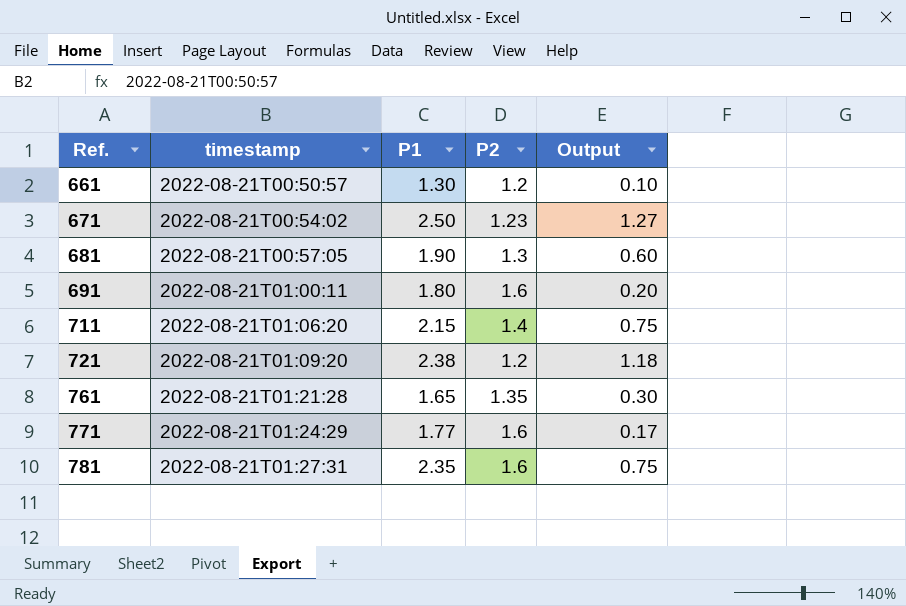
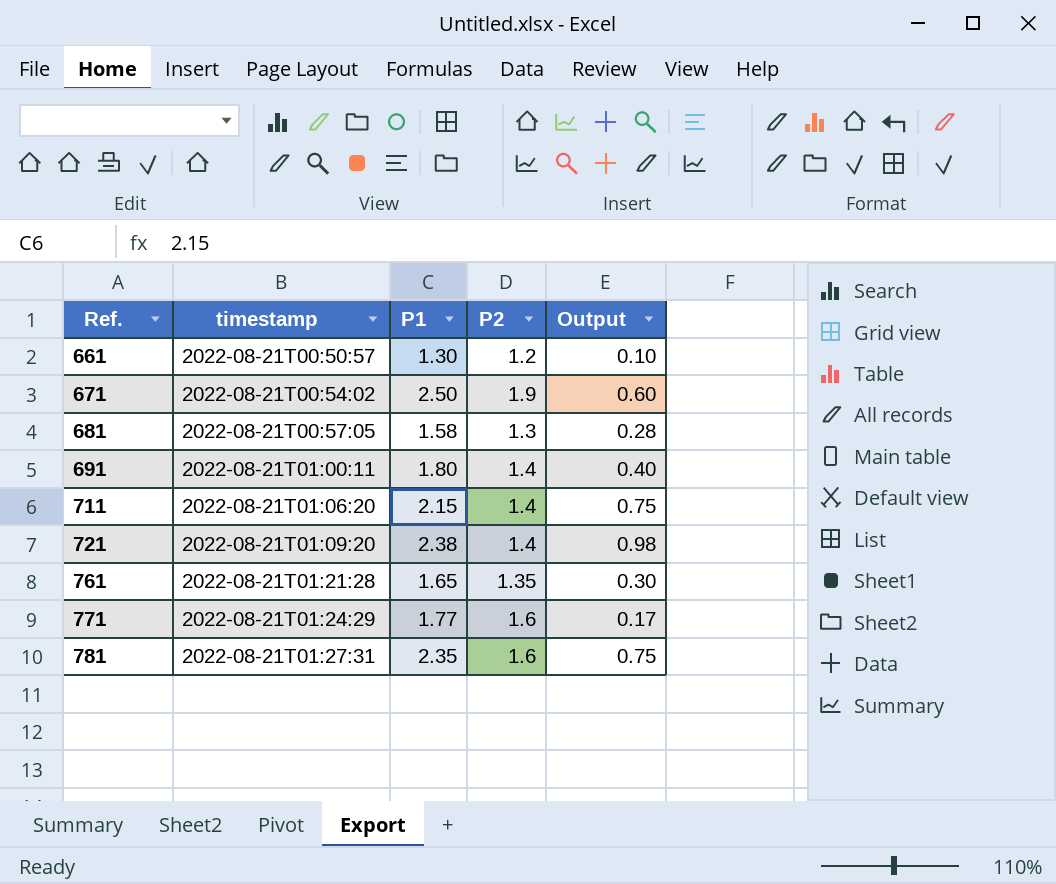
671 | P2: 1.23 -> 1.9
671 | Output: 1.27 -> 0.60
681 | P1: 1.90 -> 1.58
681 | Output: 0.60 -> 0.28
691 | P2: 1.6 -> 1.4
691 | Output: 0.20 -> 0.40
721 | P2: 1.2 -> 1.4
721 | Output: 1.18 -> 0.98

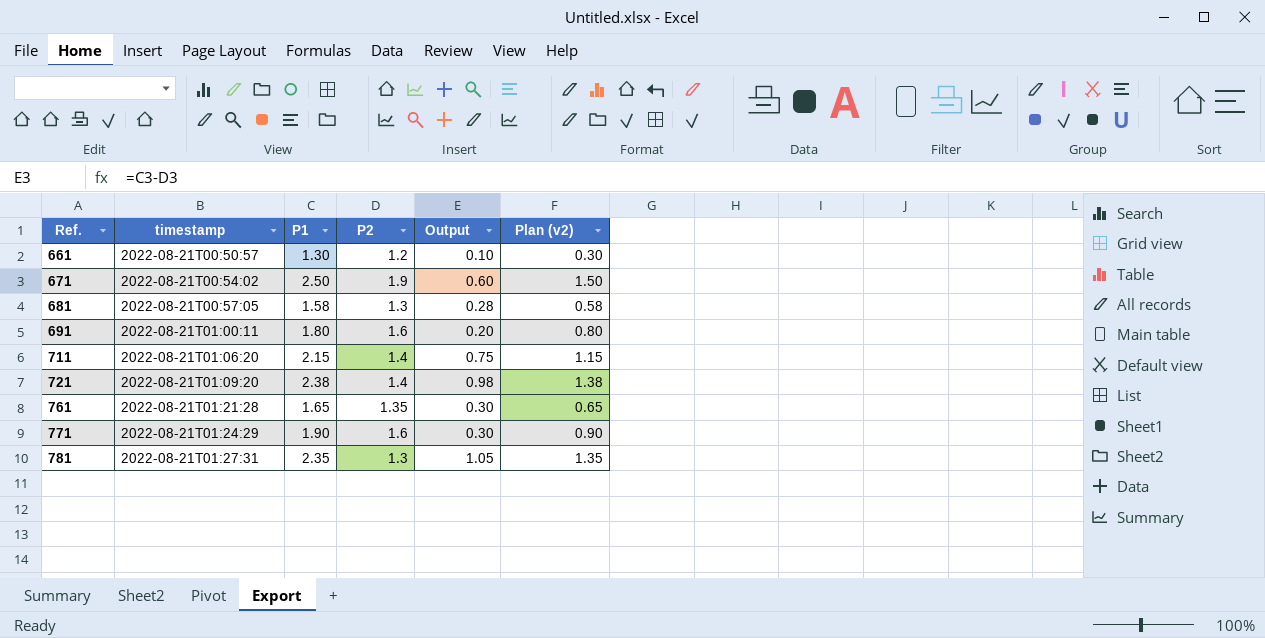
column Plan (v2) | formula: none -> [P1] - 1
691 | P2: 1.4 -> 1.6
691 | Output: 0.40 -> 0.20
771 | P1: 1.77 -> 1.90
771 | Output: 0.17 -> 0.30
781 | P2: 1.6 -> 1.3
781 | Output: 0.75 -> 1.05

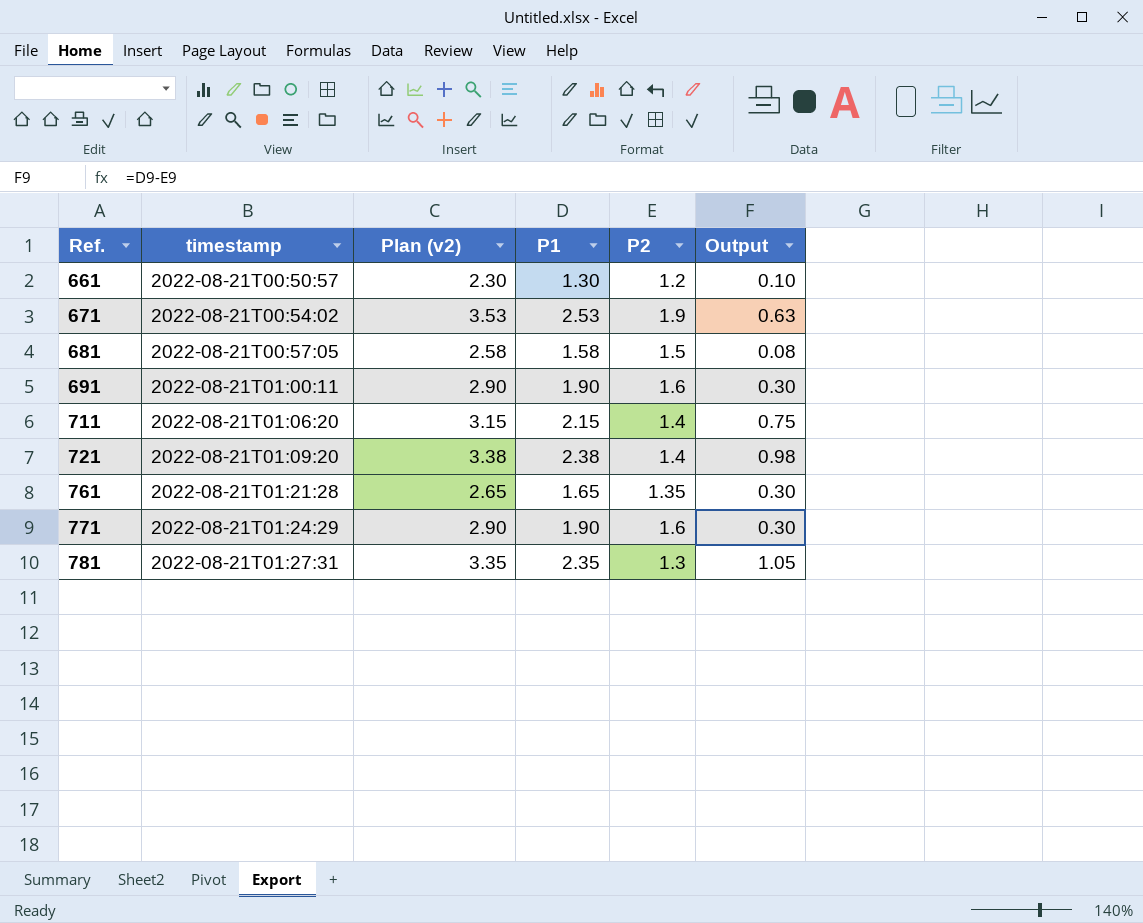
column Plan (v2) | formula: [P1] - 1 -> [P1] + 1
column Plan (v2) | position: 6 -> 3
671 | P1: 2.50 -> 2.53
671 | Output: 0.60 -> 0.63
681 | P2: 1.3 -> 1.5
681 | Output: 0.28 -> 0.08
691 | P1: 1.80 -> 1.90
691 | Output: 0.20 -> 0.30

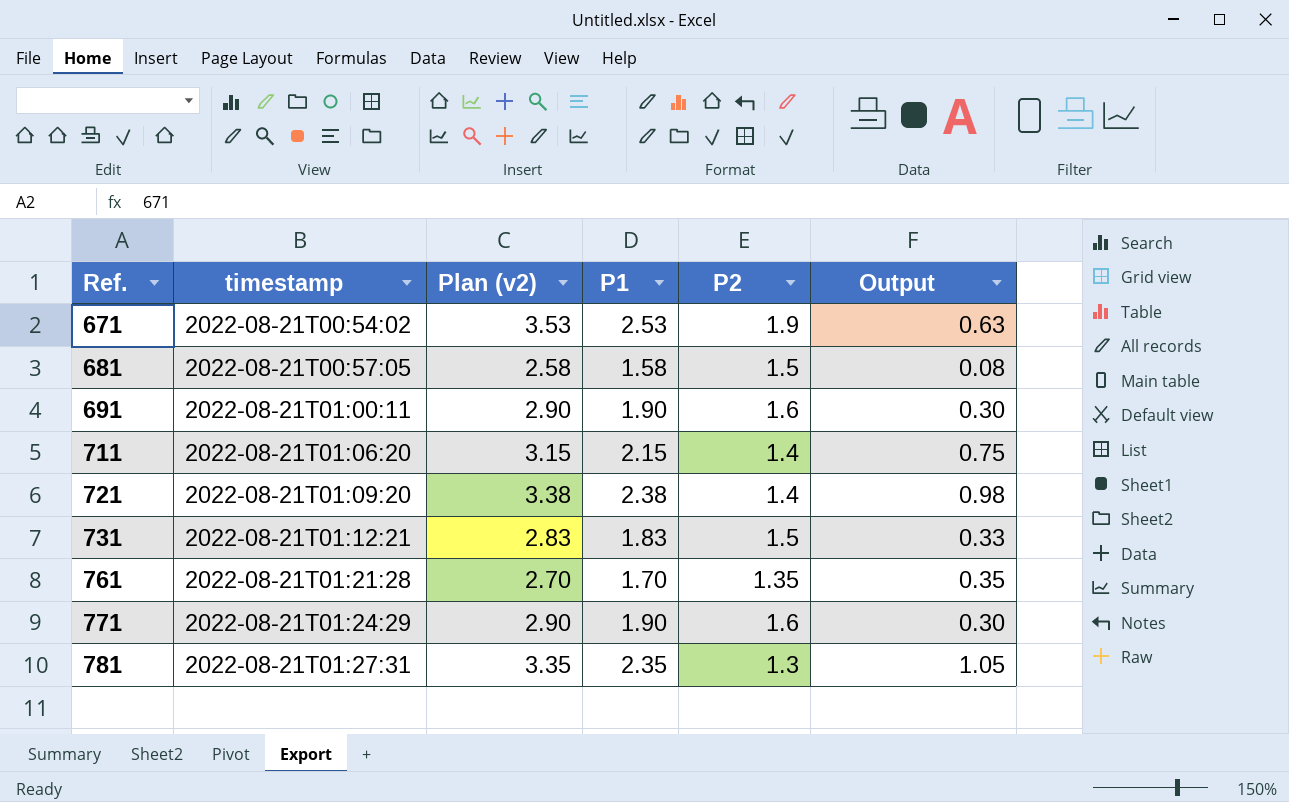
row 661: 2022-08-21T00:50:57 | 2.30 | 1.30 | 1.2 | 0.10 -> none
row 731: none -> 2022-08-21T01:12:21 | 2.83 | 1.83 | 1.5 | 0.33
761 | Plan (v2): 2.65 -> 2.70
761 | P1: 1.65 -> 1.70
761 | Output: 0.30 -> 0.35

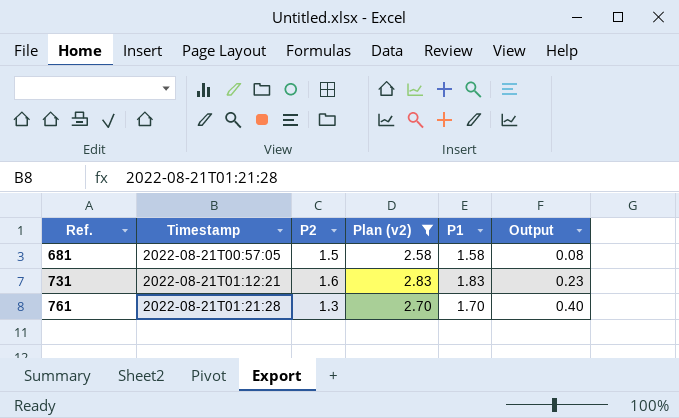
filter: none -> Plan (v2) <= 2.83
column name: timestamp -> Timestamp
column P2 | position: 5 -> 3
731 | P2: 1.5 -> 1.6
731 | Output: 0.33 -> 0.23
761 | P2: 1.35 -> 1.3
761 | Output: 0.35 -> 0.40

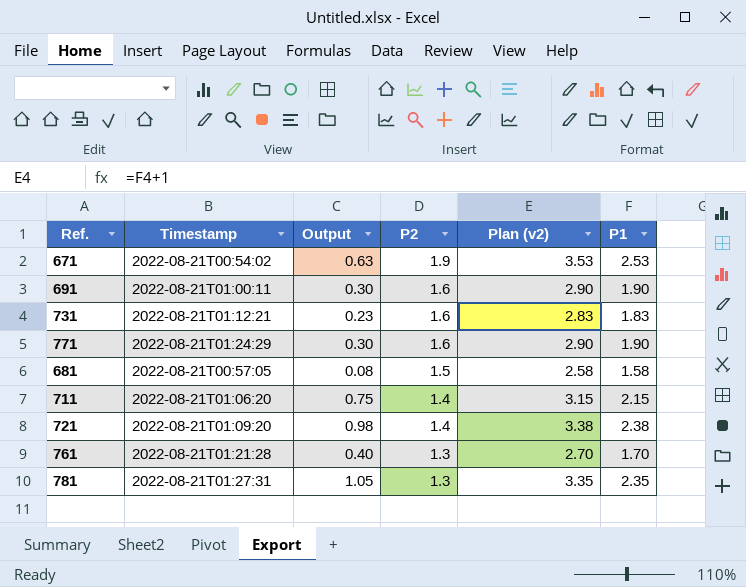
filter: Plan (v2) <= 2.83 -> none
row order: Ref. ascending -> P2 descending
column Output | position: 6 -> 3

